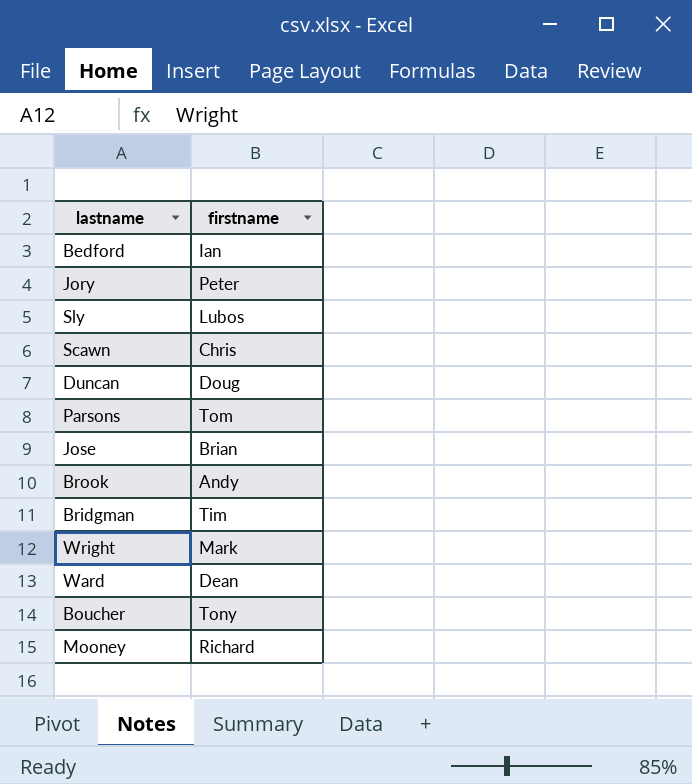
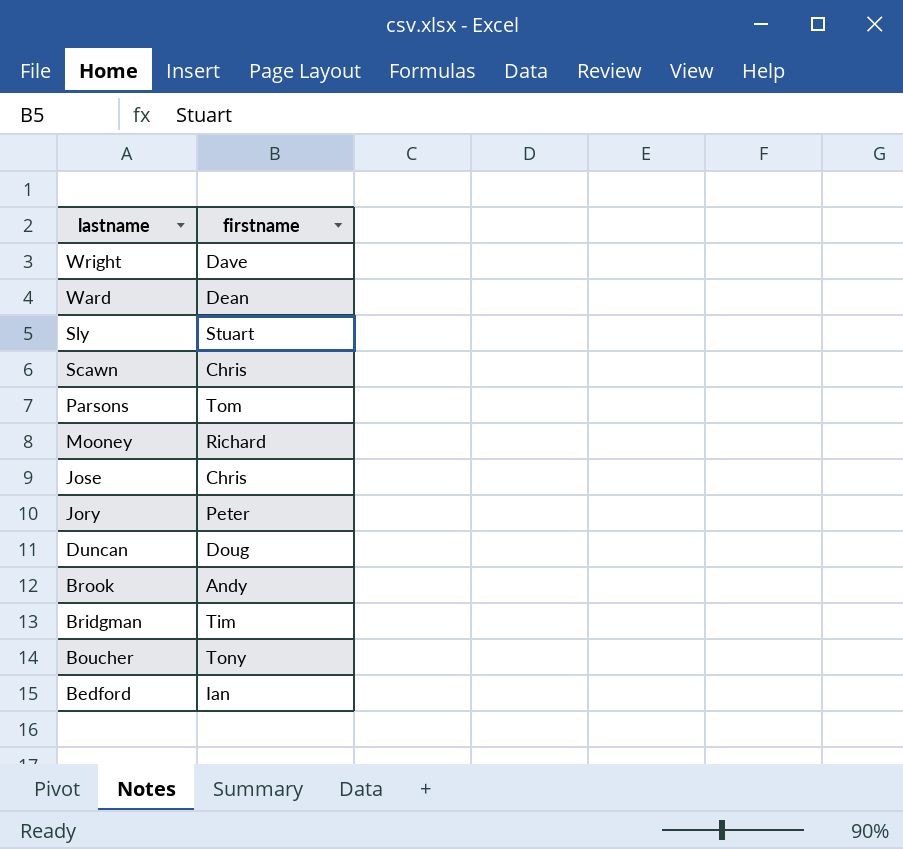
row order: none -> lastname descending
Wright | firstname: Mark -> Dave
Sly | firstname: Lubos -> Stuart
Jose | firstname: Brian -> Chris

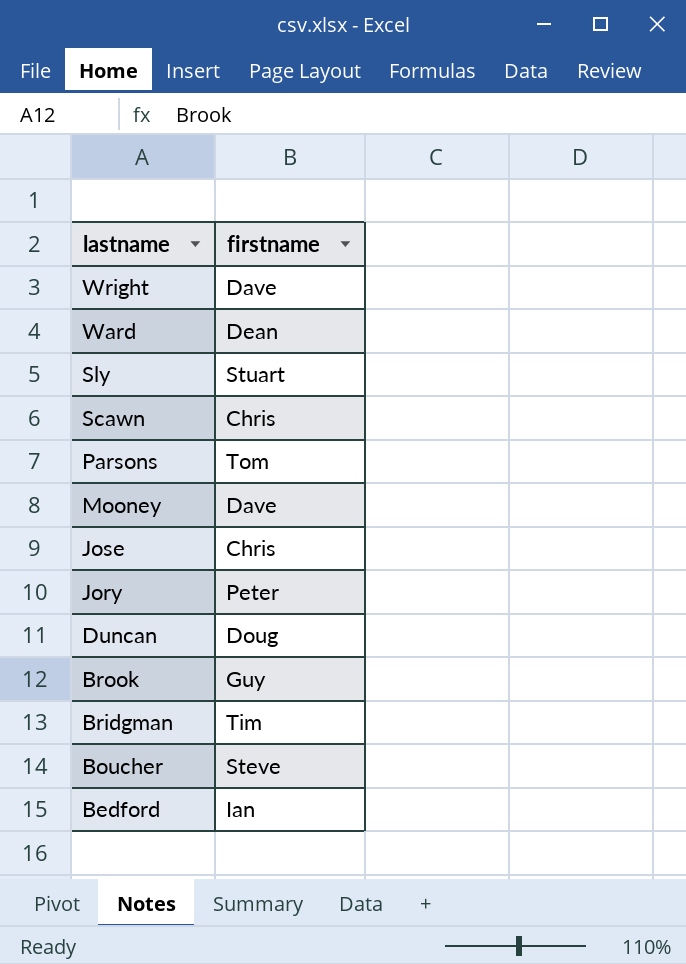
Mooney | firstname: Richard -> Dave
Brook | firstname: Andy -> Guy
Boucher | firstname: Tony -> Steve

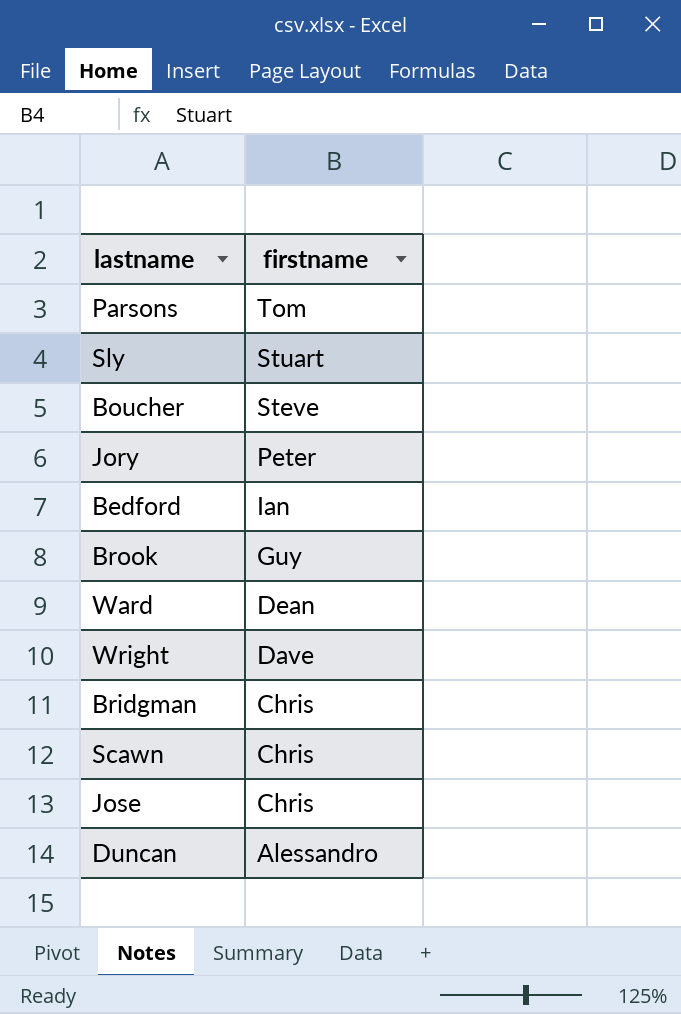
row order: lastname descending -> firstname descending
row Mooney: Dave -> none
Bridgman | firstname: Tim -> Chris
Duncan | firstname: Doug -> Alessandro

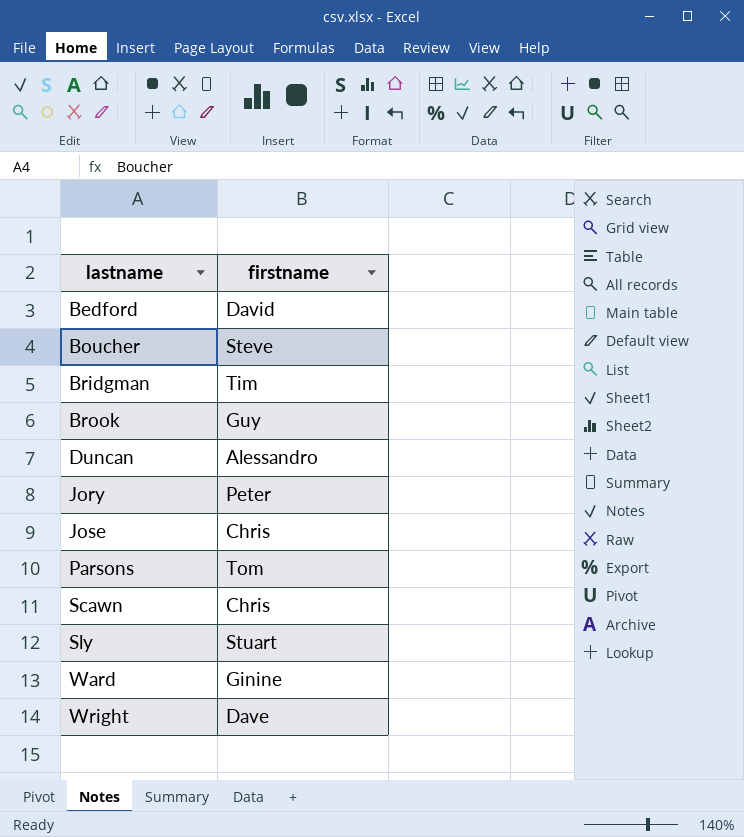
row order: firstname descending -> lastname ascending
Bedford | firstname: Ian -> David
Bridgman | firstname: Chris -> Tim
Ward | firstname: Dean -> Ginine

